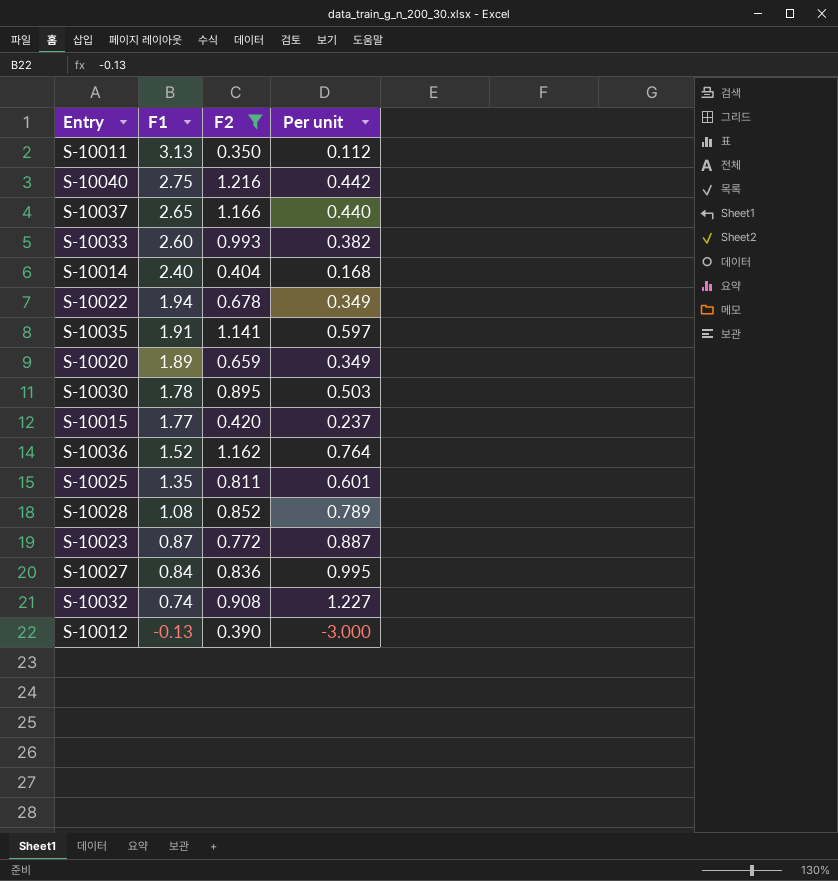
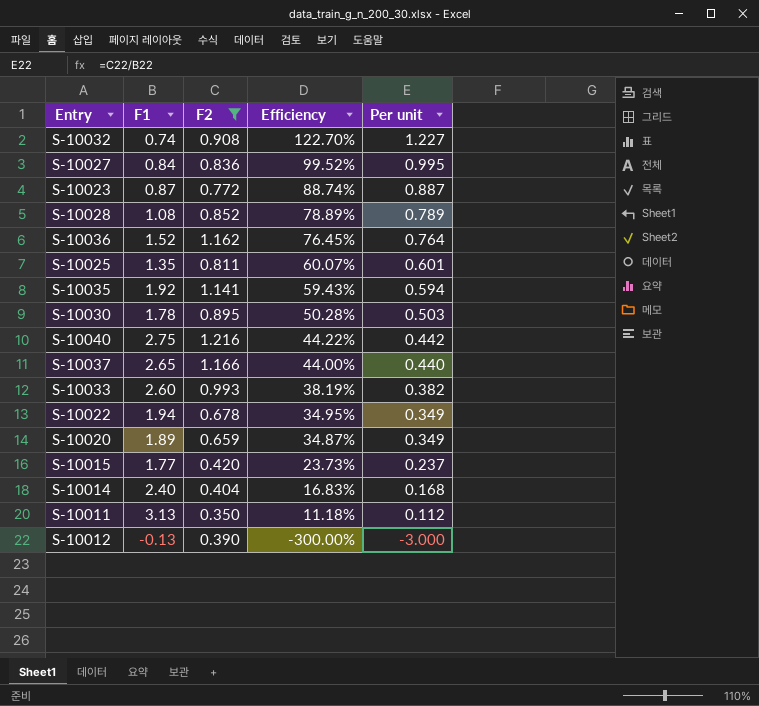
row order: F1 descending -> Efficiency descending
column Efficiency | formula: none -> [F2] / [F1]
S-10035 | F1: 1.91 -> 1.92
S-10035 | Per unit: 0.597 -> 0.594

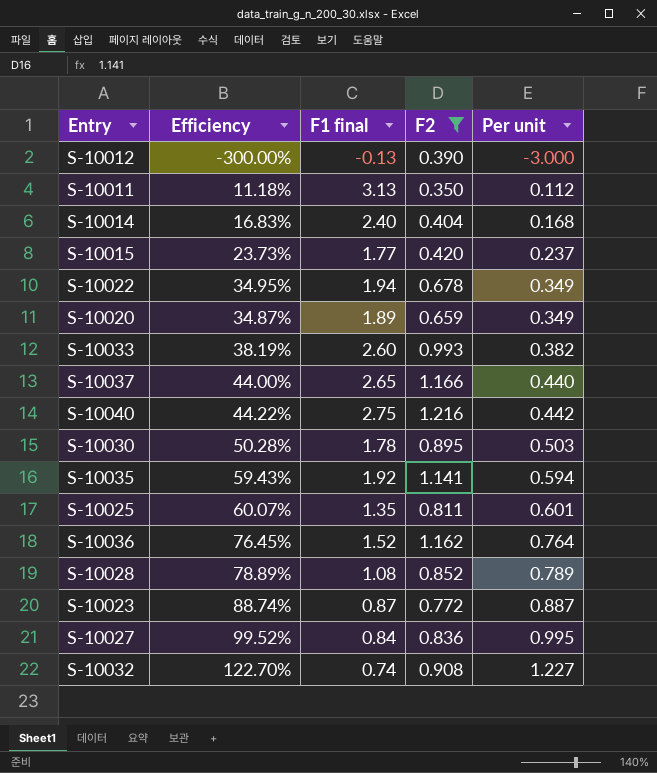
row order: Efficiency descending -> Per unit ascending
column Efficiency | position: 4 -> 2
column name: F1 -> F1 final

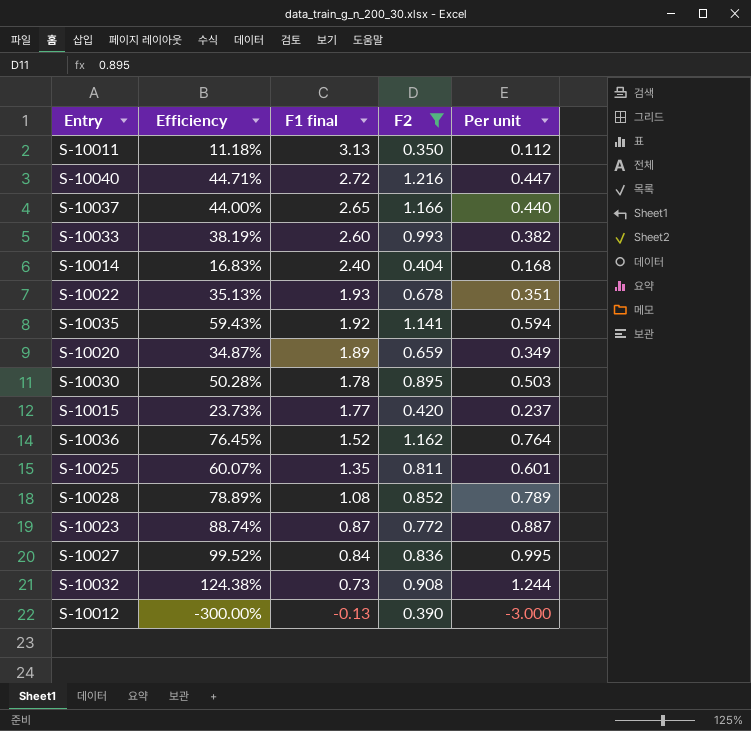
row order: Per unit ascending -> F1 final descending
S-10040 | Efficiency: 44.22% -> 44.71%
S-10040 | F1 final: 2.75 -> 2.72
S-10040 | Per unit: 0.442 -> 0.447
S-10022 | Efficiency: 34.95% -> 35.13%
S-10022 | F1 final: 1.94 -> 1.93
S-10022 | Per unit: 0.349 -> 0.351
S-10032 | Efficiency: 122.70% -> 124.38%
S-10032 | F1 final: 0.74 -> 0.73
S-10032 | Per unit: 1.227 -> 1.244

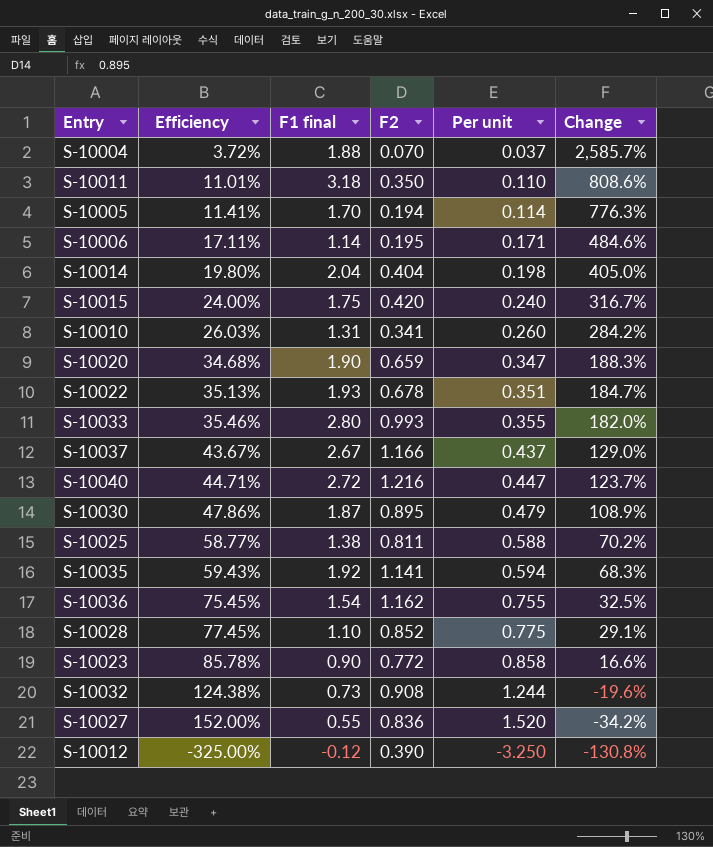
filter: F2 >= 0.350 -> none
row order: F1 final descending -> Change descending
column Change | formula: none -> ([F1 final] - [F2]) / [F2]
S-10011 | Efficiency: 11.18% -> 11.01%
S-10011 | F1 final: 3.13 -> 3.18
S-10011 | Per unit: 0.112 -> 0.110
S-10014 | Efficiency: 16.83% -> 19.80%
S-10014 | F1 final: 2.40 -> 2.04
S-10014 | Per unit: 0.168 -> 0.198
S-10015 | Efficiency: 23.73% -> 24.00%
S-10015 | F1 final: 1.77 -> 1.75
S-10015 | Per unit: 0.237 -> 0.240
S-10020 | Efficiency: 34.87% -> 34.68%
S-10020 | F1 final: 1.89 -> 1.90
S-10020 | Per unit: 0.349 -> 0.347
S-10033 | Efficiency: 38.19% -> 35.46%
S-10033 | F1 final: 2.60 -> 2.80
S-10033 | Per unit: 0.382 -> 0.355
S-10037 | Efficiency: 44.00% -> 43.67%
S-10037 | F1 final: 2.65 -> 2.67
S-10037 | Per unit: 0.440 -> 0.437
S-10030 | Efficiency: 50.28% -> 47.86%
S-10030 | F1 final: 1.78 -> 1.87
S-10030 | Per unit: 0.503 -> 0.479
S-10025 | Efficiency: 60.07% -> 58.77%
S-10025 | F1 final: 1.35 -> 1.38
S-10025 | Per unit: 0.601 -> 0.588
S-10036 | Efficiency: 76.45% -> 75.45%
S-10036 | F1 final: 1.52 -> 1.54
S-10036 | Per unit: 0.764 -> 0.755
S-10028 | Efficiency: 78.89% -> 77.45%
S-10028 | F1 final: 1.08 -> 1.10
S-10028 | Per unit: 0.789 -> 0.775
S-10023 | Efficiency: 88.74% -> 85.78%
S-10023 | F1 final: 0.87 -> 0.90
S-10023 | Per unit: 0.887 -> 0.858
S-10027 | Efficiency: 99.52% -> 152.00%
S-10027 | F1 final: 0.84 -> 0.55
S-10027 | Per unit: 0.995 -> 1.520
S-10012 | Efficiency: -300.00% -> -325.00%
S-10012 | F1 final: -0.13 -> -0.12
S-10012 | Per unit: -3.000 -> -3.250

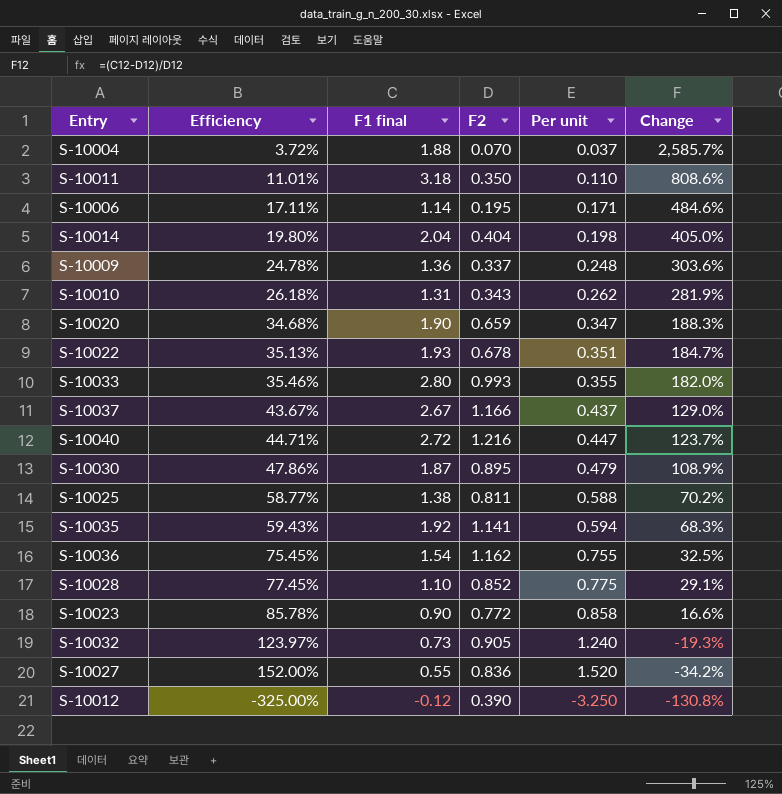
row S-10005: 11.41% | 1.70 | 0.194 | 0.114 | 776.3% -> none
row S-10015: 24.00% | 1.75 | 0.420 | 0.240 | 316.7% -> none
row S-10009: none -> 24.78% | 1.36 | 0.337 | 0.248 | 303.6%
S-10010 | Efficiency: 26.03% -> 26.18%
S-10010 | F2: 0.341 -> 0.343
S-10010 | Per unit: 0.260 -> 0.262
S-10010 | Change: 284.2% -> 281.9%
S-10032 | Efficiency: 124.38% -> 123.97%
S-10032 | F2: 0.908 -> 0.905
S-10032 | Per unit: 1.244 -> 1.240
S-10032 | Change: -19.6% -> -19.3%

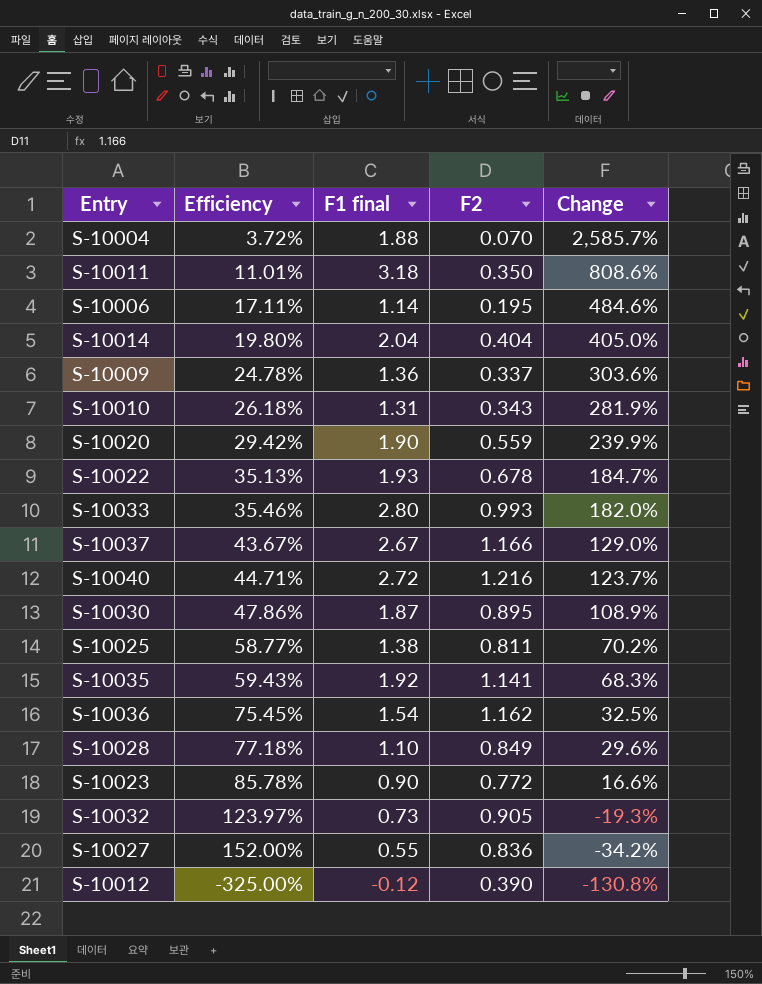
column Per unit | formula: [F2] / [F1 final] -> none
S-10020 | Efficiency: 34.68% -> 29.42%
S-10020 | F2: 0.659 -> 0.559
S-10020 | Change: 188.3% -> 239.9%
S-10028 | Efficiency: 77.45% -> 77.18%
S-10028 | F2: 0.852 -> 0.849
S-10028 | Change: 29.1% -> 29.6%

